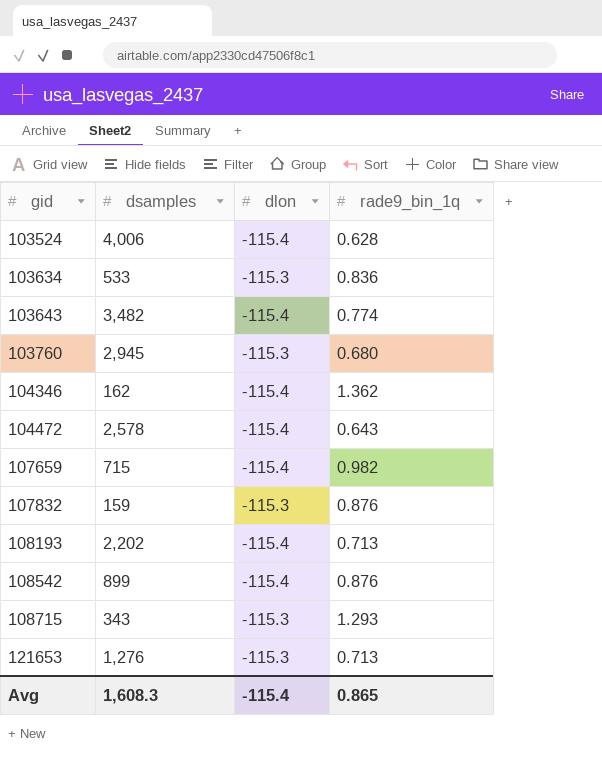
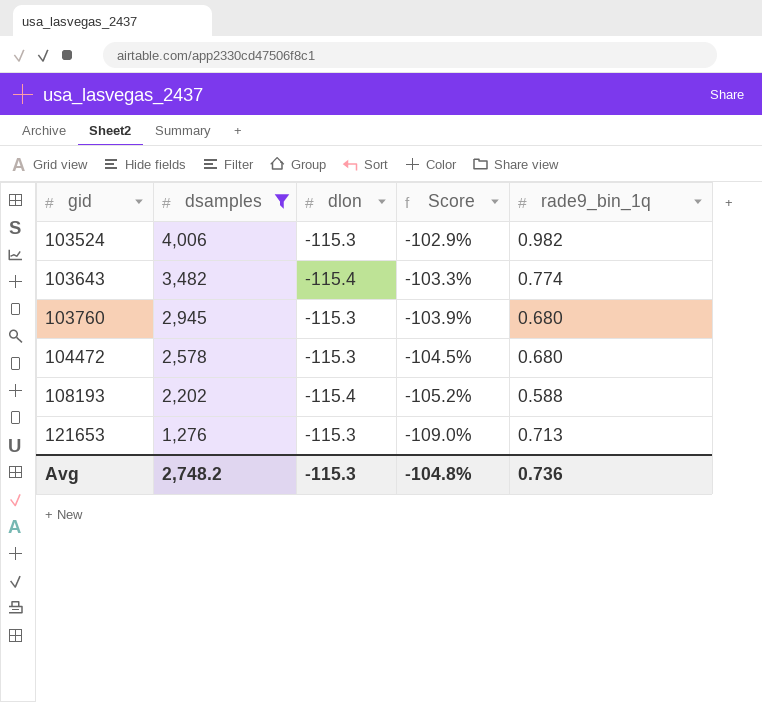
filter: none -> dsamples >= 1,276
column Score | formula: none -> ([dlon] - [dsamples]) / [dsamples]
103524 | dlon: -115.4 -> -115.3
103524 | rade9_bin_1q: 0.628 -> 0.982
104472 | dlon: -115.4 -> -115.3
104472 | rade9_bin_1q: 0.643 -> 0.680
108193 | rade9_bin_1q: 0.713 -> 0.588
Avg | dsamples: 1,608.3 -> 2,748.2
Avg | dlon: -115.4 -> -115.3
Avg | rade9_bin_1q: 0.865 -> 0.736

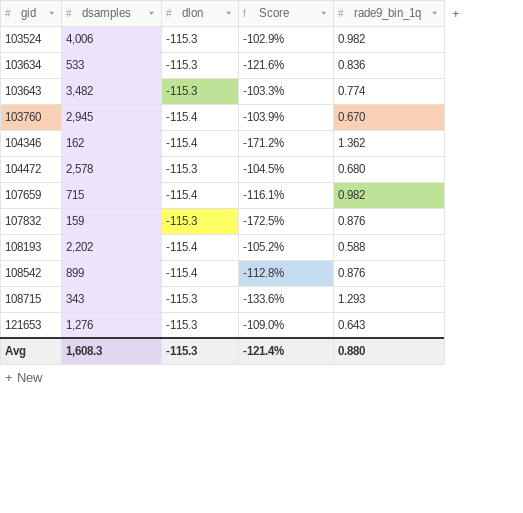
filter: dsamples >= 1,276 -> none
103643 | dlon: -115.4 -> -115.3
103760 | dlon: -115.3 -> -115.4
103760 | rade9_bin_1q: 0.680 -> 0.670
121653 | rade9_bin_1q: 0.713 -> 0.643
Avg | dsamples: 2,748.2 -> 1,608.3
Avg | Score: -104.8% -> -121.4%
Avg | rade9_bin_1q: 0.736 -> 0.880

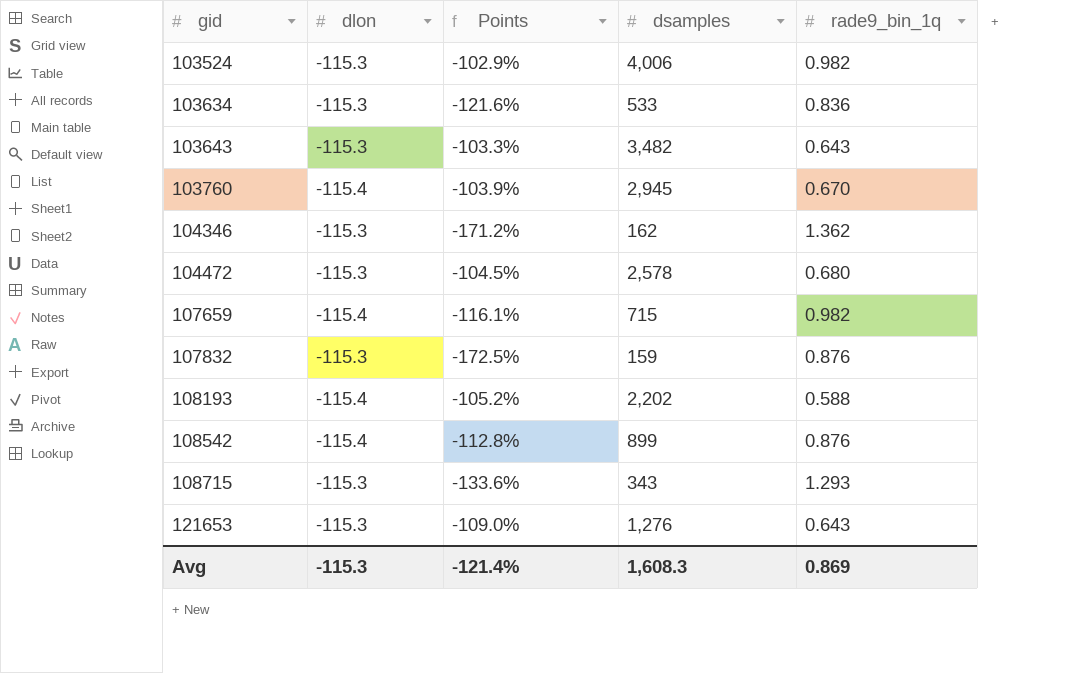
column name: Score -> Points
column dsamples | position: 2 -> 4
103643 | rade9_bin_1q: 0.774 -> 0.643
104346 | dlon: -115.4 -> -115.3
Avg | rade9_bin_1q: 0.880 -> 0.869

